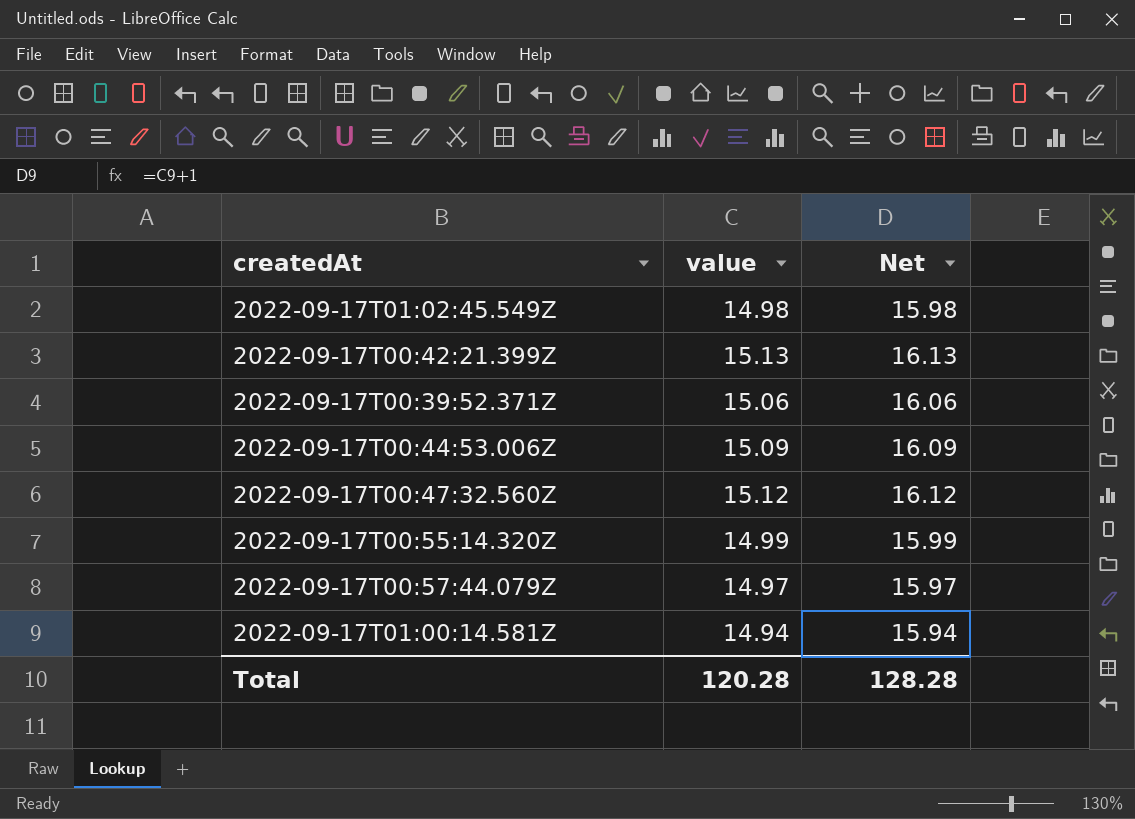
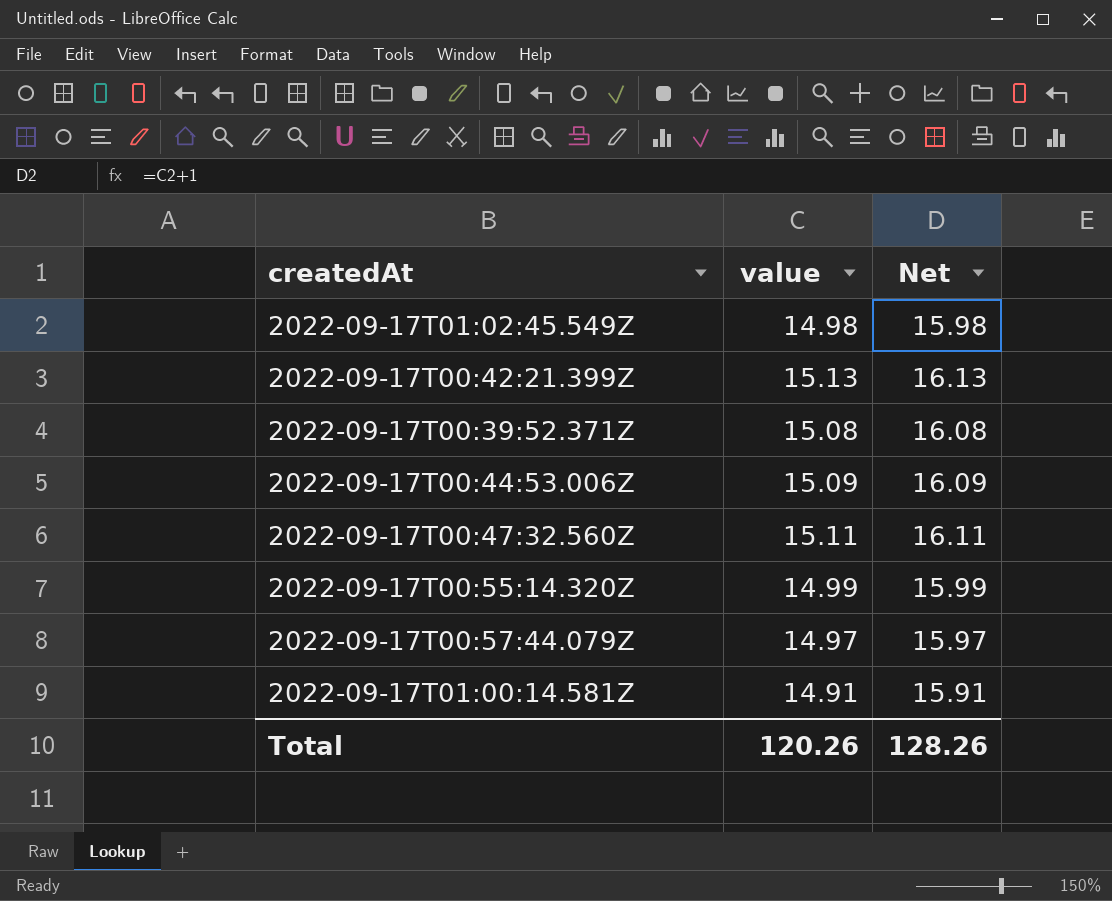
2022-09-17T00:39:52.371Z | value: 15.06 -> 15.08
2022-09-17T00:39:52.371Z | Net: 16.06 -> 16.08
2022-09-17T00:47:32.560Z | value: 15.12 -> 15.11
2022-09-17T00:47:32.560Z | Net: 16.12 -> 16.11
2022-09-17T01:00:14.581Z | value: 14.94 -> 14.91
2022-09-17T01:00:14.581Z | Net: 15.94 -> 15.91
Total | value: 120.28 -> 120.26
Total | Net: 128.28 -> 128.26

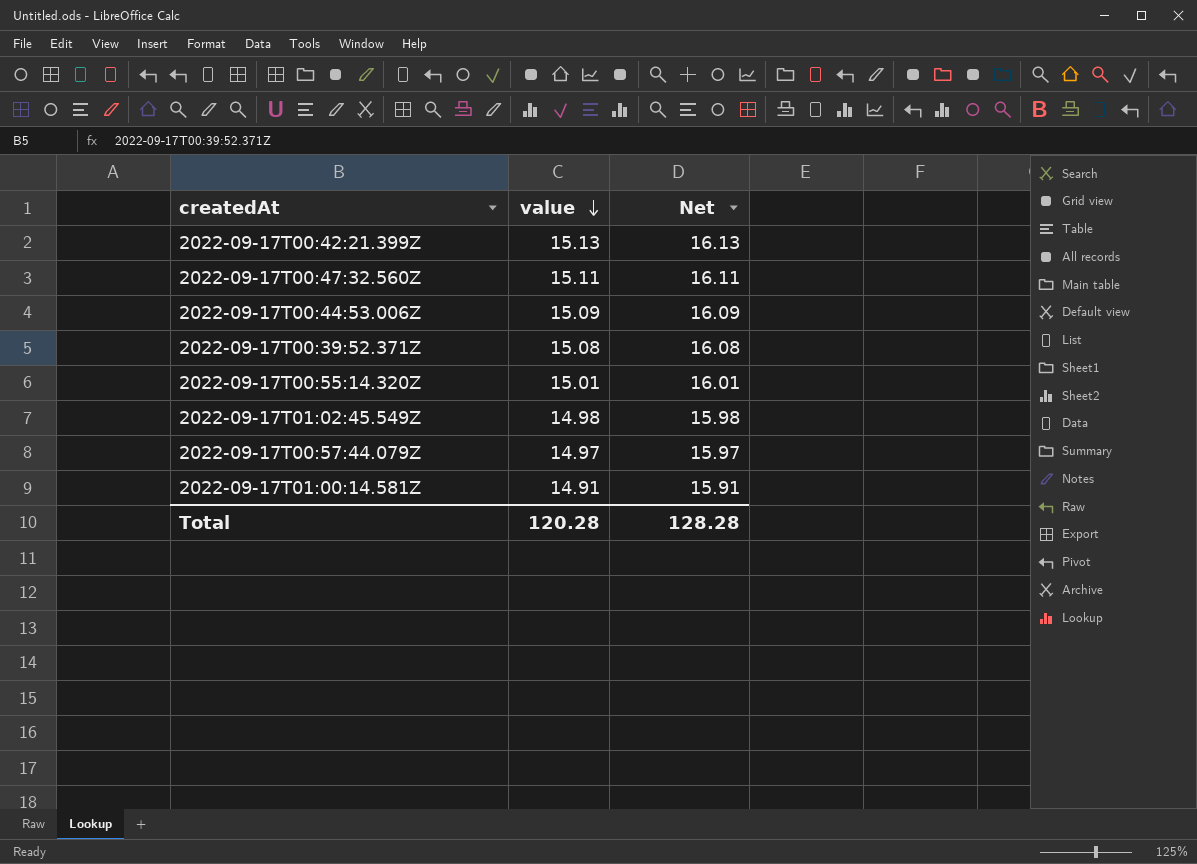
row order: none -> value descending
2022-09-17T00:55:14.320Z | value: 14.99 -> 15.01
2022-09-17T00:55:14.320Z | Net: 15.99 -> 16.01
Total | value: 120.26 -> 120.28
Total | Net: 128.26 -> 128.28

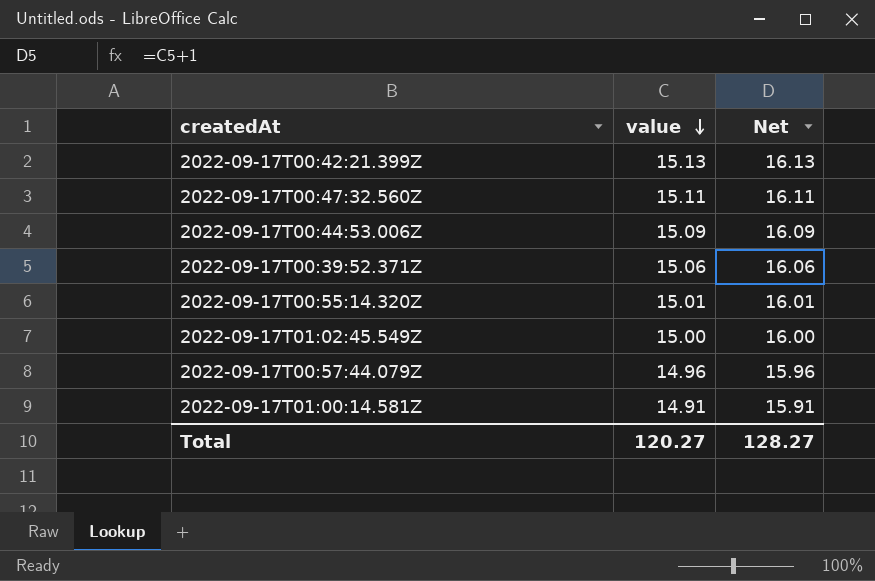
2022-09-17T00:39:52.371Z | value: 15.08 -> 15.06
2022-09-17T00:39:52.371Z | Net: 16.08 -> 16.06
2022-09-17T01:02:45.549Z | value: 14.98 -> 15.00
2022-09-17T01:02:45.549Z | Net: 15.98 -> 16.00
2022-09-17T00:57:44.079Z | value: 14.97 -> 14.96
2022-09-17T00:57:44.079Z | Net: 15.97 -> 15.96
Total | value: 120.28 -> 120.27
Total | Net: 128.28 -> 128.27

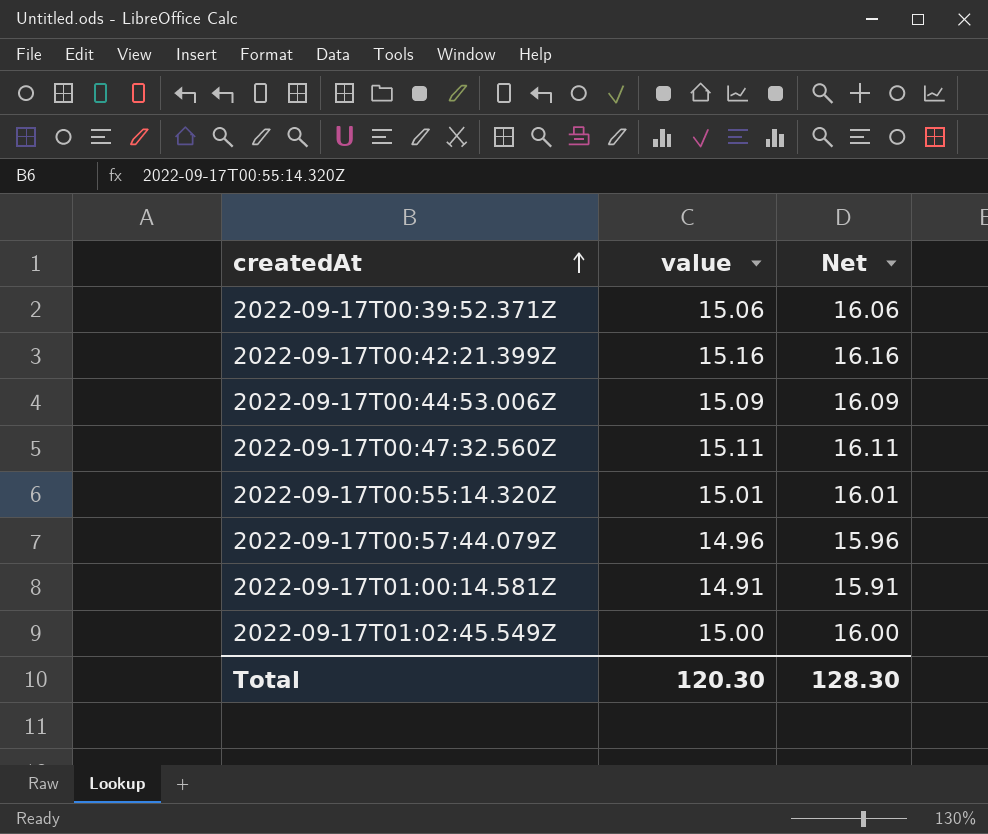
row order: value descending -> createdAt ascending
2022-09-17T00:42:21.399Z | value: 15.13 -> 15.16
2022-09-17T00:42:21.399Z | Net: 16.13 -> 16.16
Total | value: 120.27 -> 120.30
Total | Net: 128.27 -> 128.30

